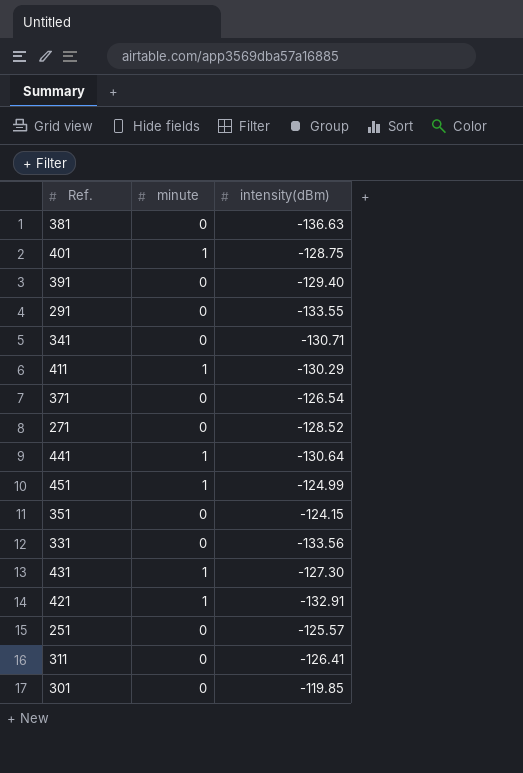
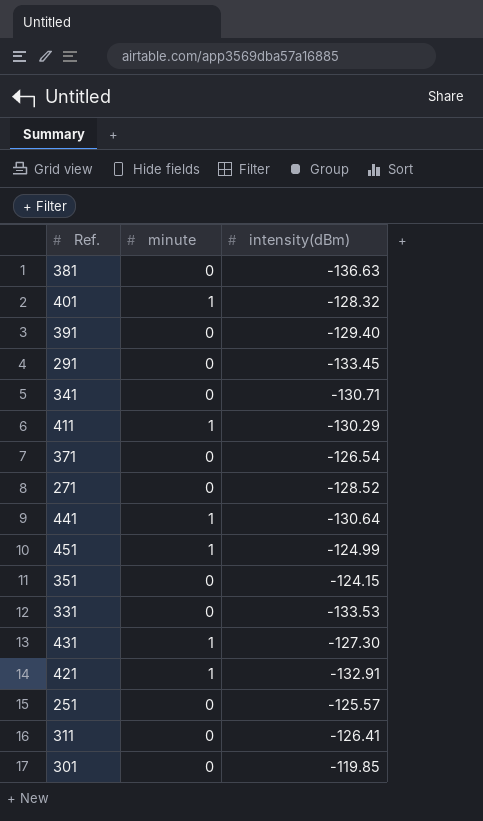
401 | intensity(dBm): -128.75 -> -128.32
291 | intensity(dBm): -133.55 -> -133.45
331 | intensity(dBm): -133.56 -> -133.53

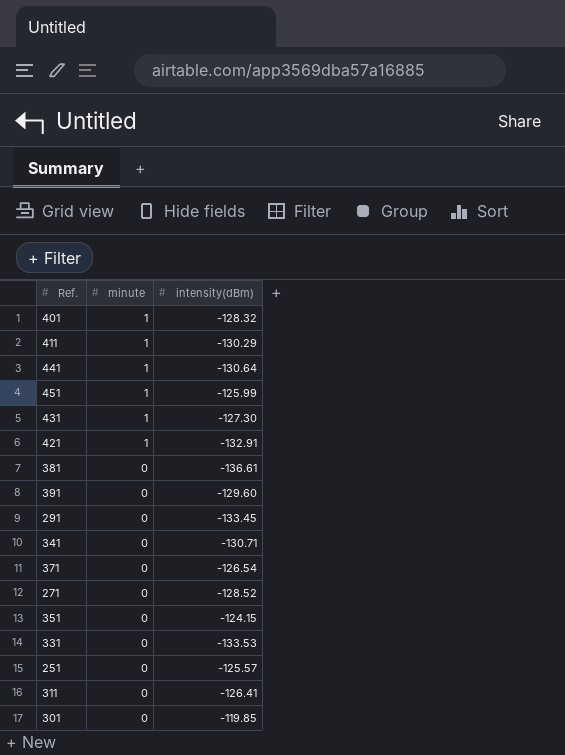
row order: none -> minute descending
451 | intensity(dBm): -124.99 -> -125.99
381 | intensity(dBm): -136.63 -> -136.61
391 | intensity(dBm): -129.40 -> -129.60

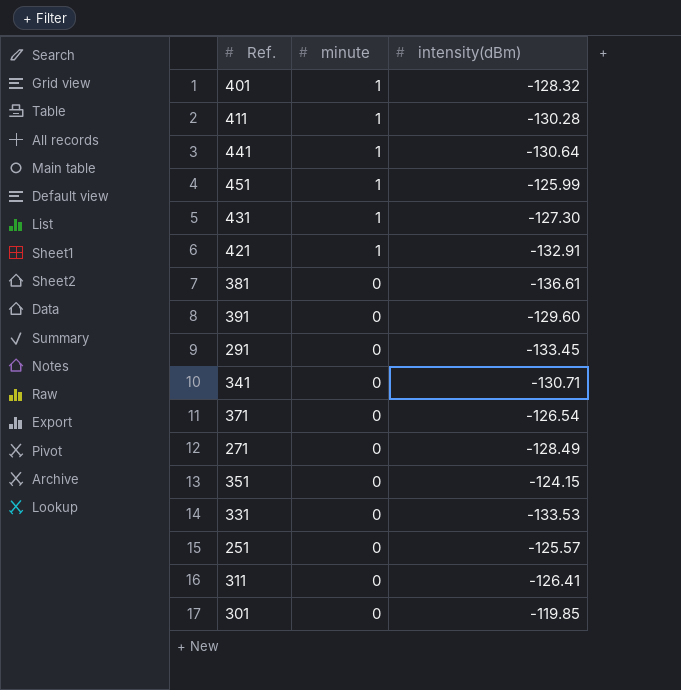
411 | intensity(dBm): -130.29 -> -130.28
271 | intensity(dBm): -128.52 -> -128.49

